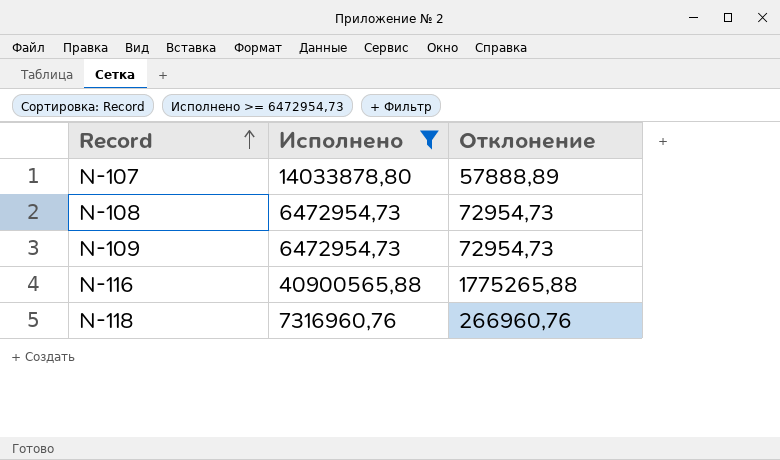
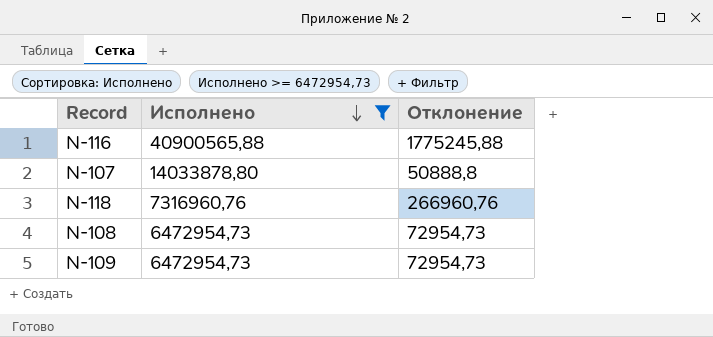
row order: Record ascending -> Исполнено descending
N-116 | Отклонение: 1775265,88 -> 1775245,88
N-107 | Отклонение: 57888,89 -> 50888,8

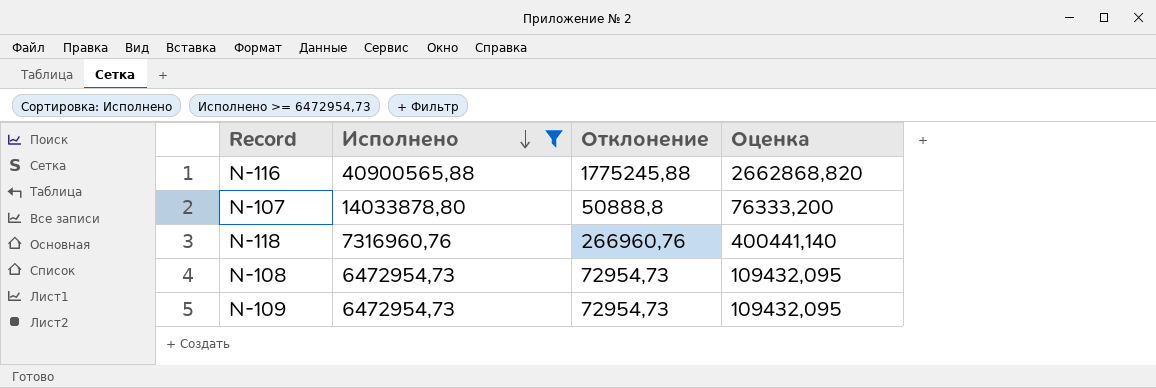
column Оценка | formula: none -> [Отклонение] * 1,5

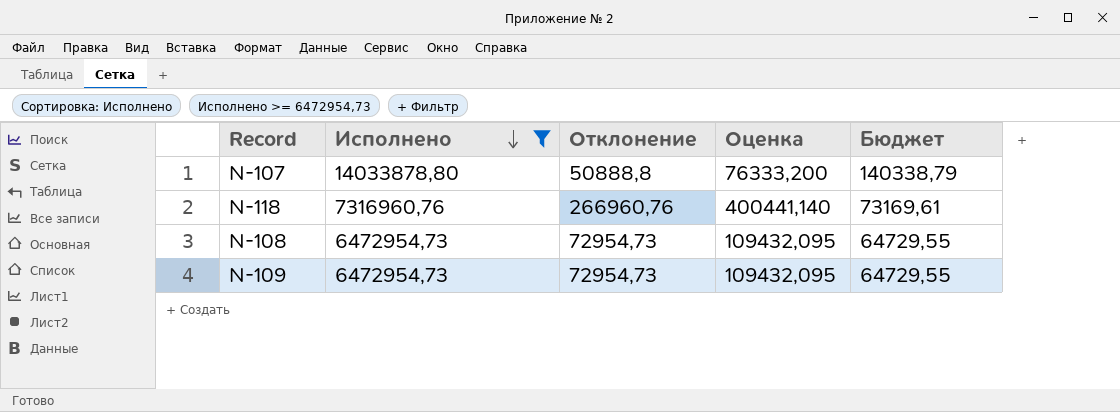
column Бюджет | formula: none -> [Исполнено] * 0,01
row N-116: 40900565,88 | 1775245,88 | 2662868,820 -> none

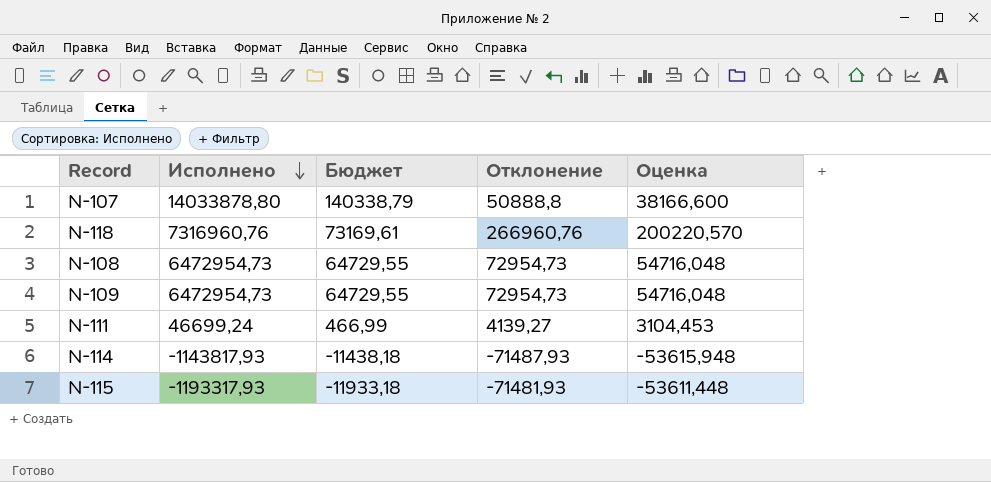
filter: Исполнено >= 6472954,73 -> none
column Бюджет | position: 5 -> 3
column Оценка | formula: [Отклонение] * 1,5 -> [Отклонение] * 0,75

